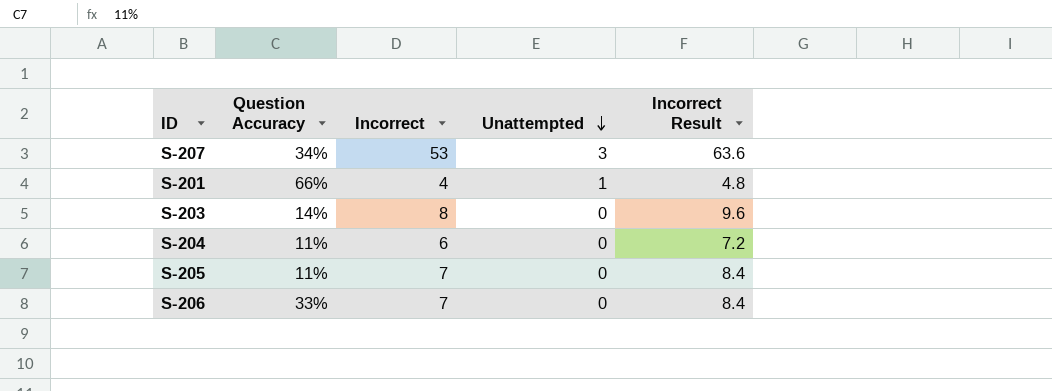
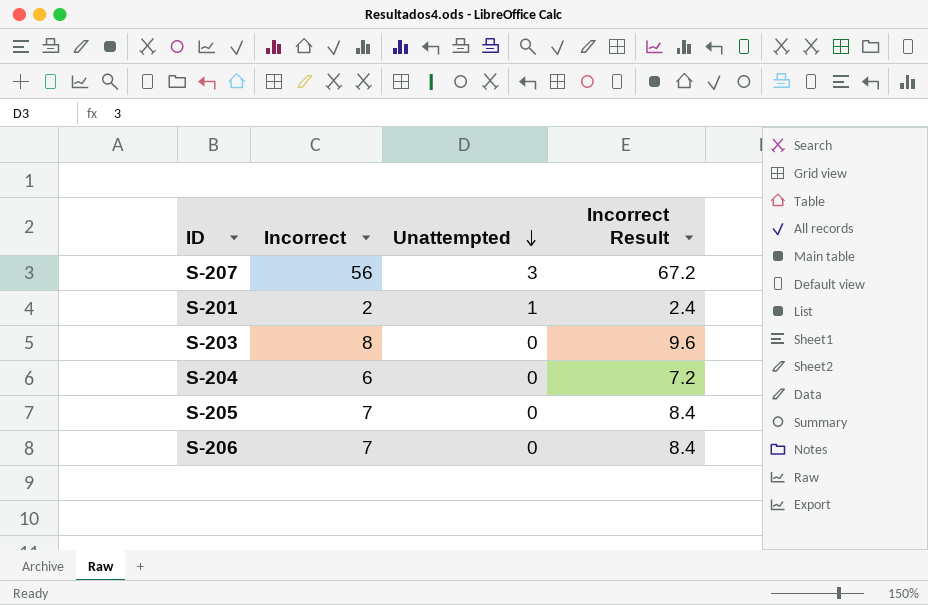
column Question Accuracy | position: 2 -> none
S-207 | Incorrect: 53 -> 56
S-207 | Incorrect Result: 63.6 -> 67.2
S-201 | Incorrect: 4 -> 2
S-201 | Incorrect Result: 4.8 -> 2.4

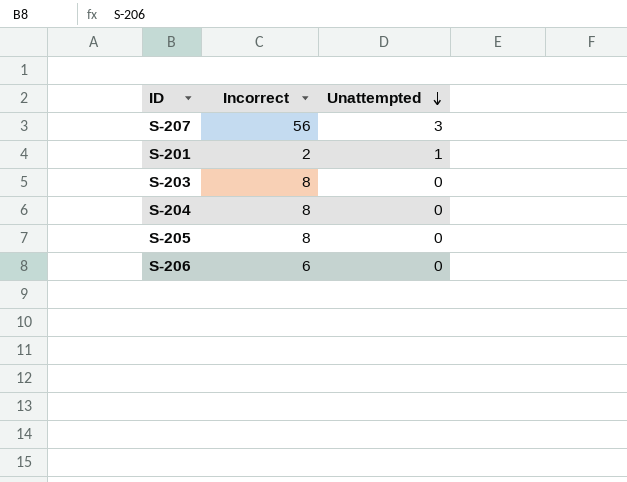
column Incorrect Result | formula: [Incorrect] * 1.2 -> none
S-204 | Incorrect: 6 -> 8
S-205 | Incorrect: 7 -> 8
S-206 | Incorrect: 7 -> 6

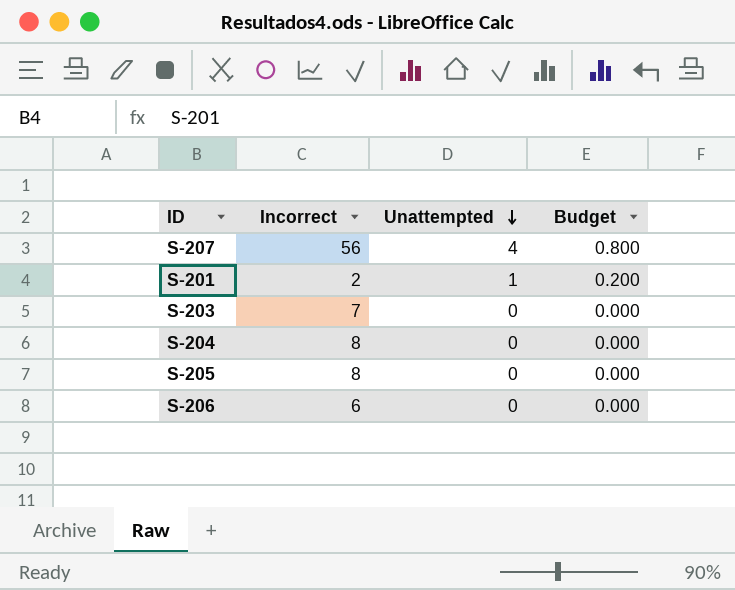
column Budget | formula: none -> [Unattempted] * 0.2
S-207 | Unattempted: 3 -> 4
S-203 | Incorrect: 8 -> 7

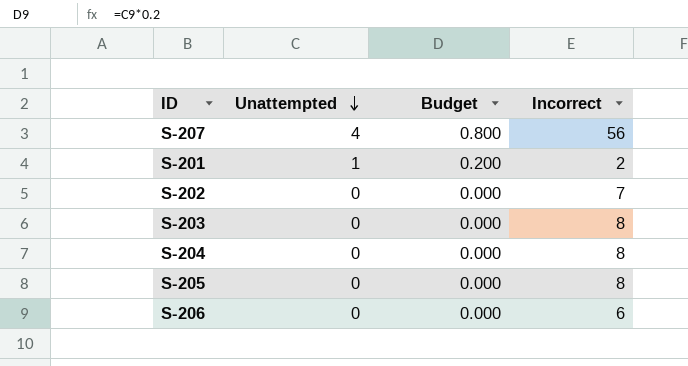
column Incorrect | position: 2 -> 4
row S-202: none -> 0 | 0.000 | 7
S-203 | Incorrect: 7 -> 8

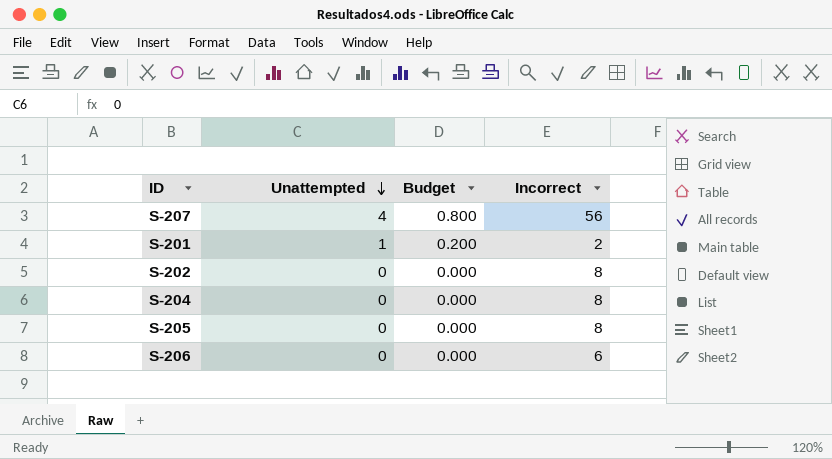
row S-203: 0 | 0.000 | 8 -> none
S-202 | Incorrect: 7 -> 8

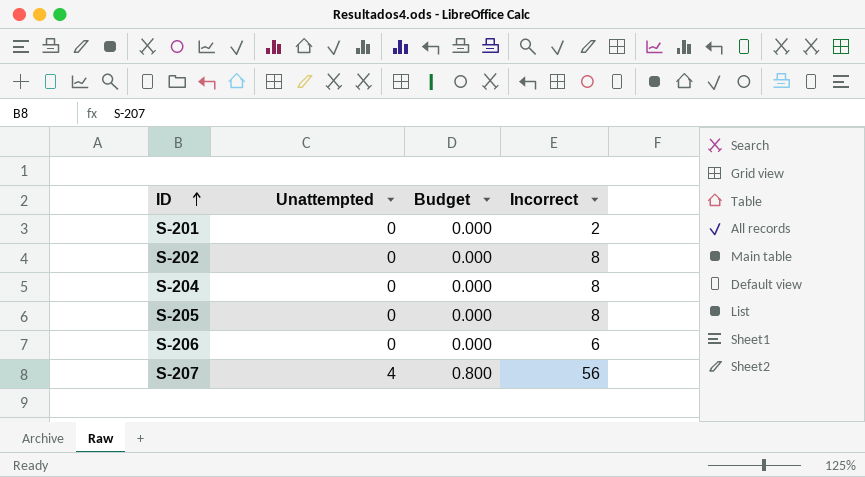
row order: Unattempted descending -> ID ascending
S-201 | Unattempted: 1 -> 0
S-201 | Budget: 0.200 -> 0.000

